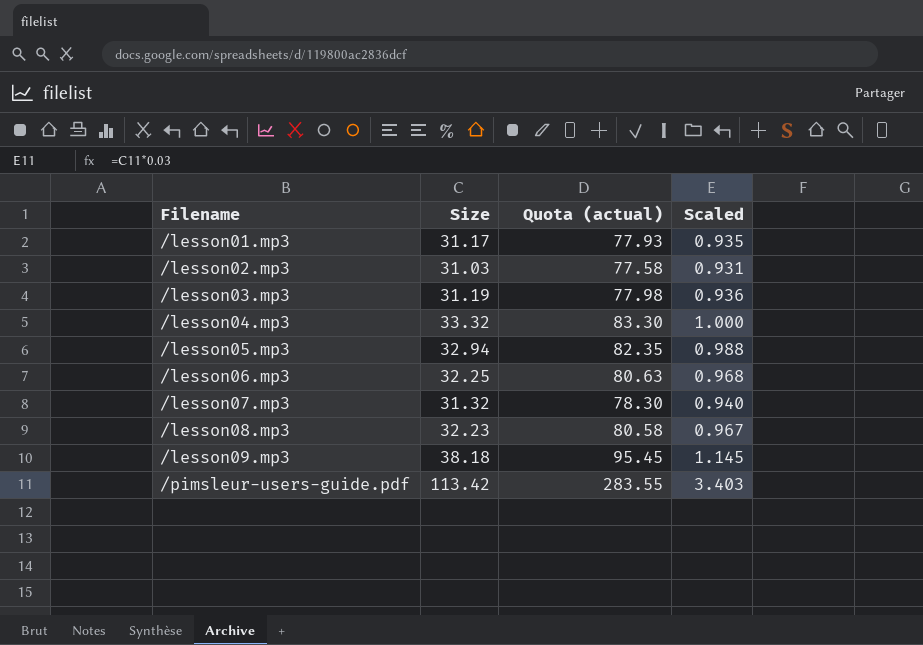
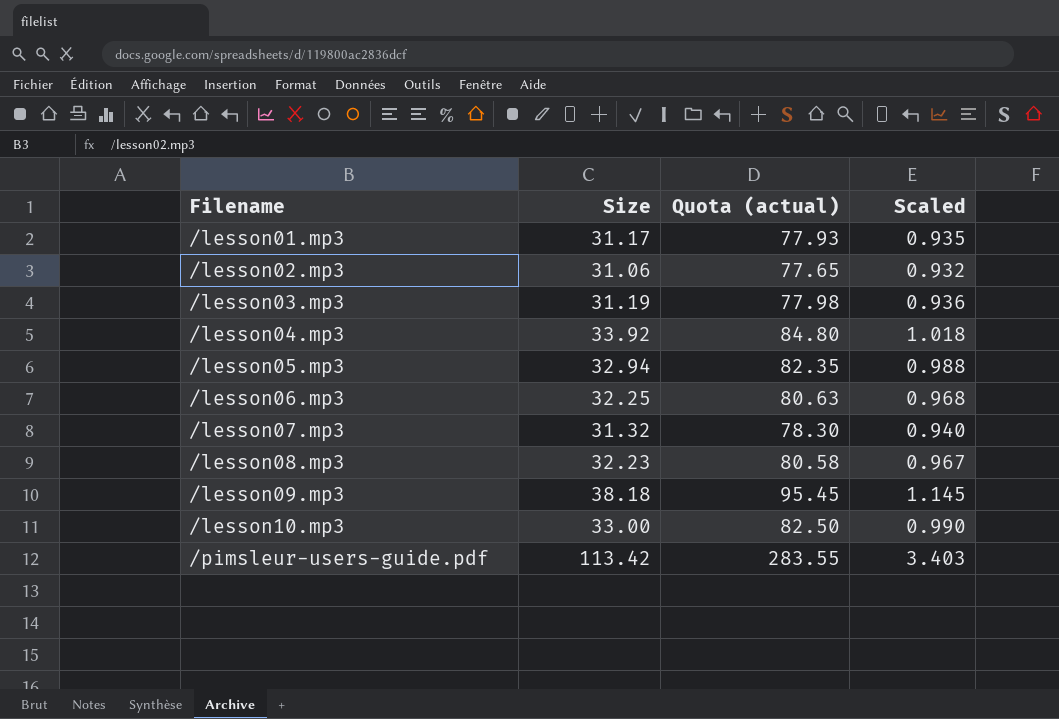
/lesson02.mp3 | Size: 31.03 -> 31.06
/lesson02.mp3 | Quota (actual): 77.58 -> 77.65
/lesson02.mp3 | Scaled: 0.931 -> 0.932
/lesson04.mp3 | Size: 33.32 -> 33.92
/lesson04.mp3 | Quota (actual): 83.30 -> 84.80
/lesson04.mp3 | Scaled: 1.000 -> 1.018
row /lesson10.mp3: none -> 33.00 | 82.50 | 0.990

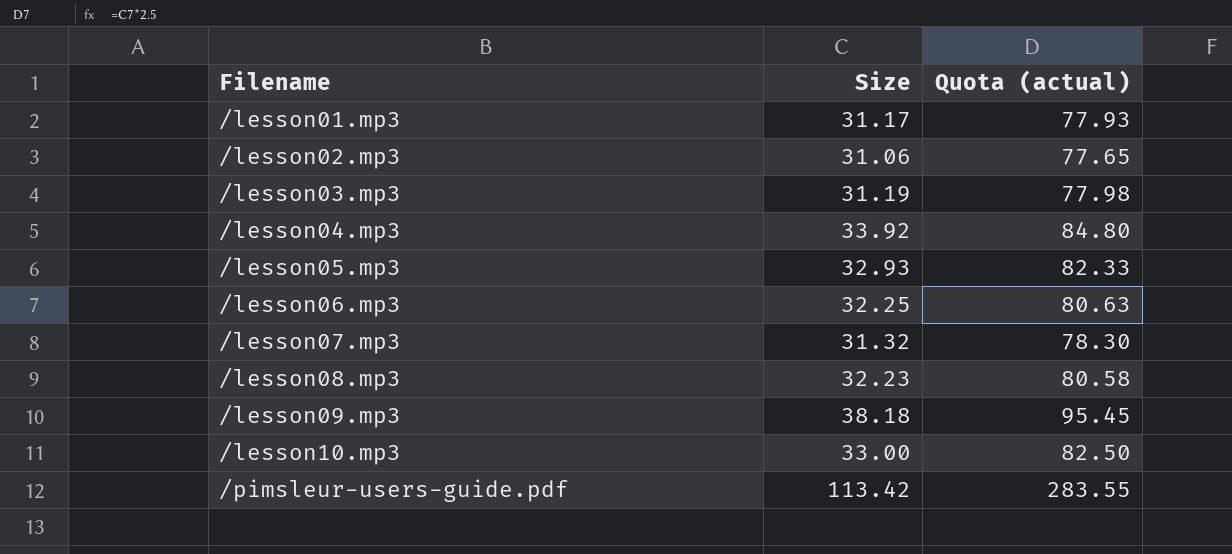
column Scaled | formula: [Size] * 0.03 -> none
/lesson05.mp3 | Size: 32.94 -> 32.93
/lesson05.mp3 | Quota (actual): 82.35 -> 82.33

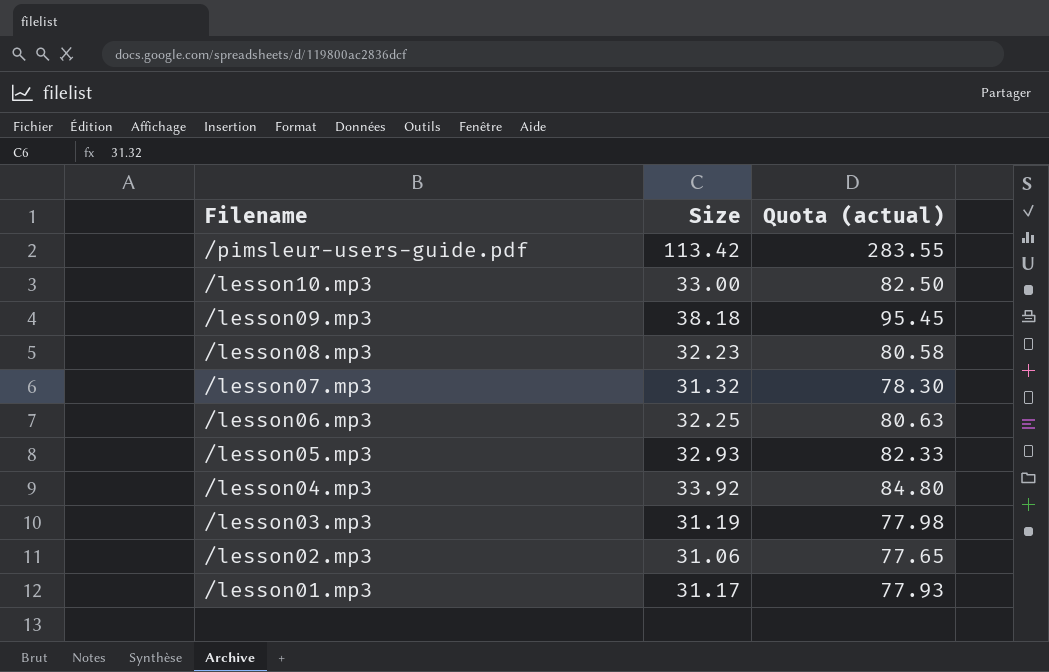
row order: Filename ascending -> Filename descending

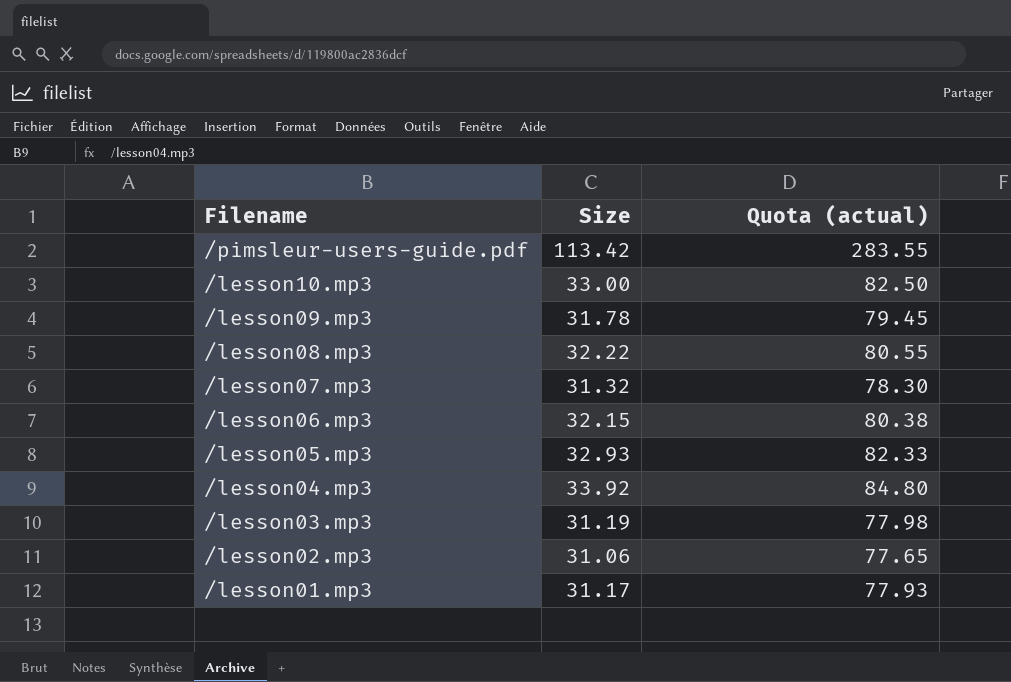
/lesson09.mp3 | Size: 38.18 -> 31.78
/lesson09.mp3 | Quota (actual): 95.45 -> 79.45
/lesson08.mp3 | Size: 32.23 -> 32.22
/lesson08.mp3 | Quota (actual): 80.58 -> 80.55
/lesson06.mp3 | Size: 32.25 -> 32.15
/lesson06.mp3 | Quota (actual): 80.63 -> 80.38

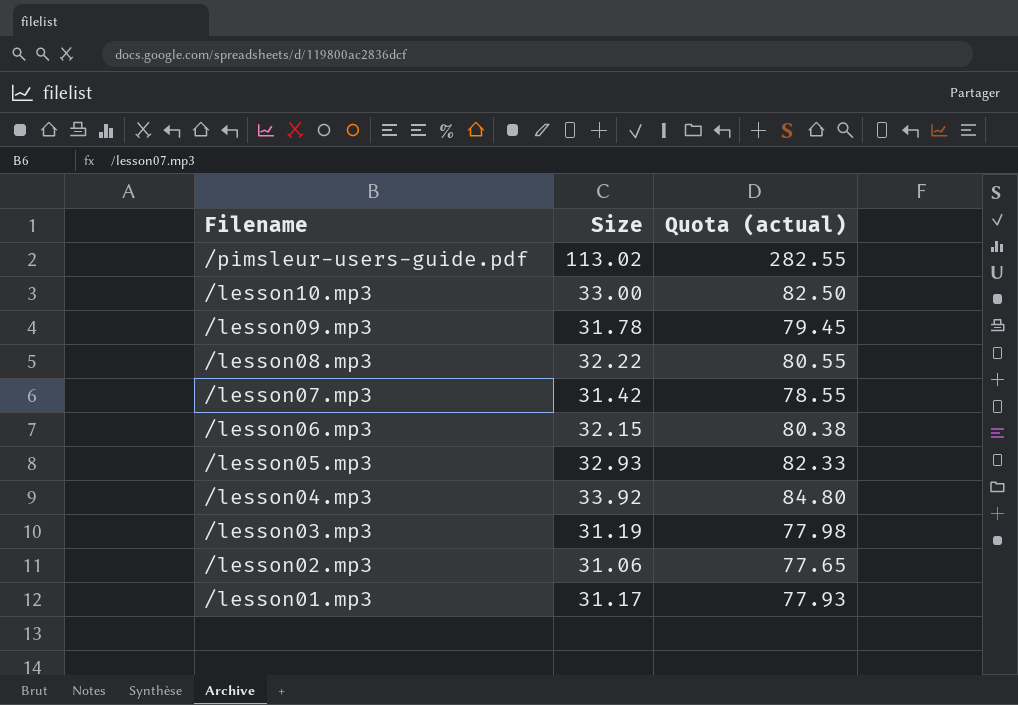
/pimsleur-users-guide.pdf | Size: 113.42 -> 113.02
/pimsleur-users-guide.pdf | Quota (actual): 283.55 -> 282.55
/lesson07.mp3 | Size: 31.32 -> 31.42
/lesson07.mp3 | Quota (actual): 78.30 -> 78.55

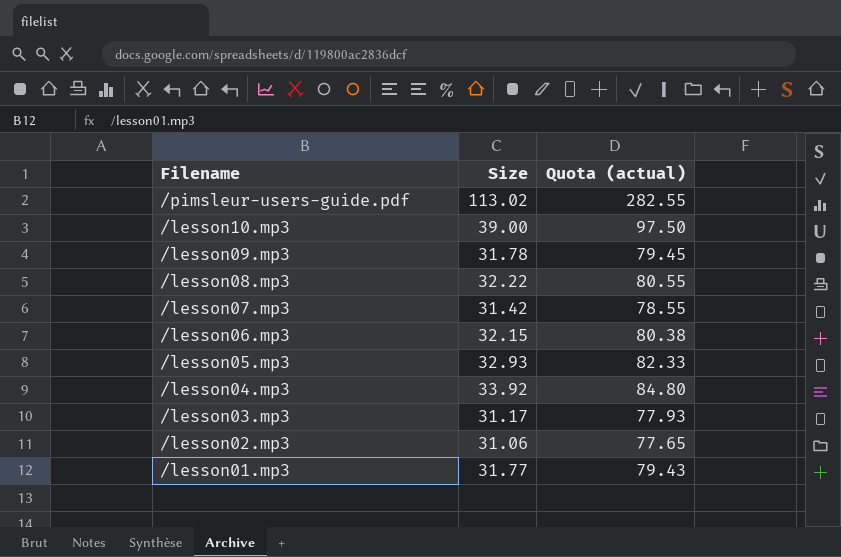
/lesson10.mp3 | Size: 33.00 -> 39.00
/lesson10.mp3 | Quota (actual): 82.50 -> 97.50
/lesson03.mp3 | Size: 31.19 -> 31.17
/lesson03.mp3 | Quota (actual): 77.98 -> 77.93
/lesson01.mp3 | Size: 31.17 -> 31.77
/lesson01.mp3 | Quota (actual): 77.93 -> 79.43

